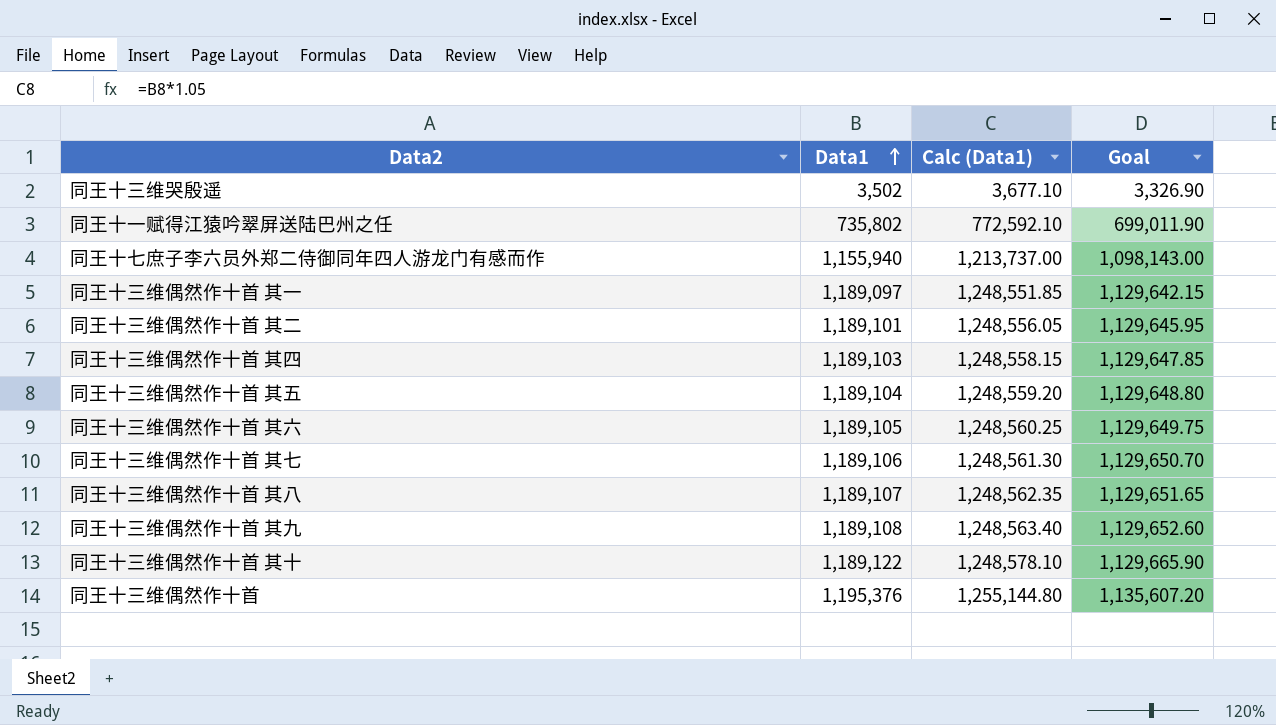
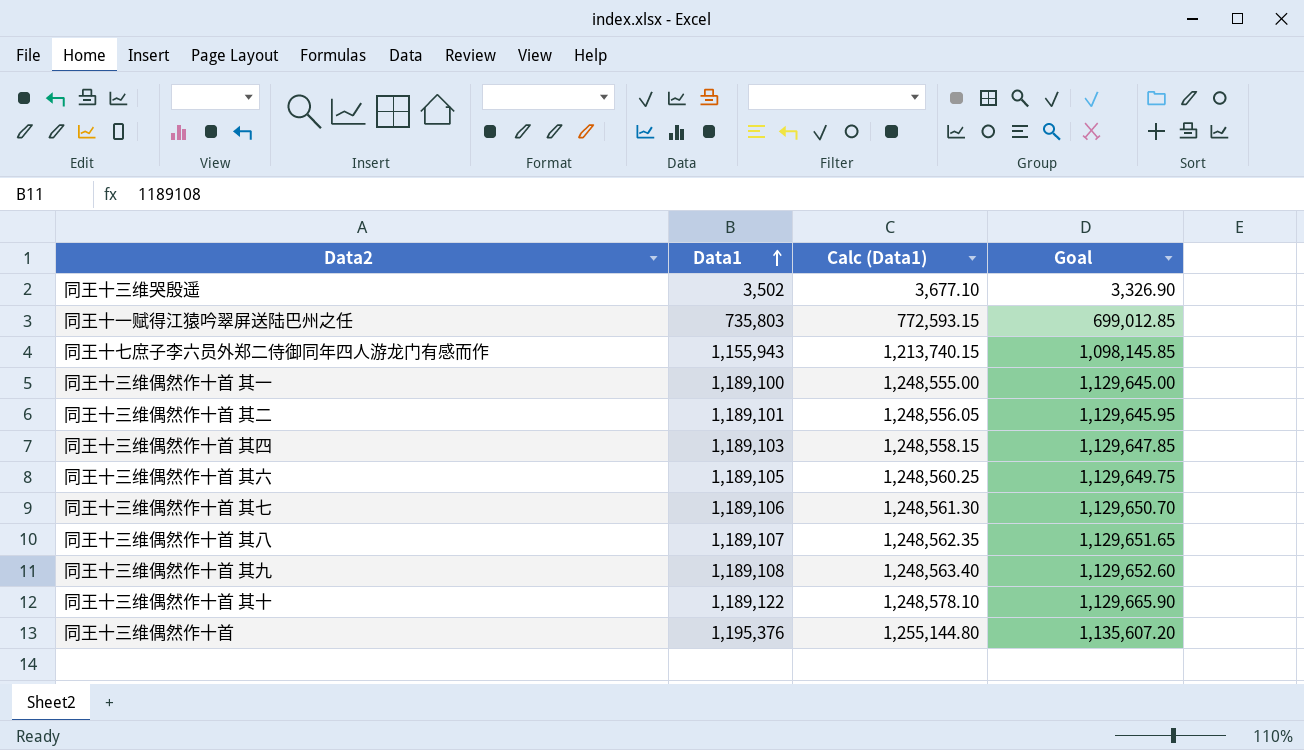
row 同王十三维偶然作十首 其五: 1,189,104 | 1,248,559.20 | 1,129,648.80 -> none
同王十一赋得江猿吟翠屏送陆巴州之任 | Data1: 735,802 -> 735,803
同王十一赋得江猿吟翠屏送陆巴州之任 | Calc (Data1): 772,592.10 -> 772,593.15
同王十一赋得江猿吟翠屏送陆巴州之任 | Goal: 699,011.90 -> 699,012.85
同王十七庶子李六员外郑二侍御同年四人游龙门有感而作 | Data1: 1,155,940 -> 1,155,943
同王十七庶子李六员外郑二侍御同年四人游龙门有感而作 | Calc (Data1): 1,213,737.00 -> 1,213,740.15
同王十七庶子李六员外郑二侍御同年四人游龙门有感而作 | Goal: 1,098,143.00 -> 1,098,145.85
同王十三维偶然作十首 其一 | Data1: 1,189,097 -> 1,189,100
同王十三维偶然作十首 其一 | Calc (Data1): 1,248,551.85 -> 1,248,555.00
同王十三维偶然作十首 其一 | Goal: 1,129,642.15 -> 1,129,645.00

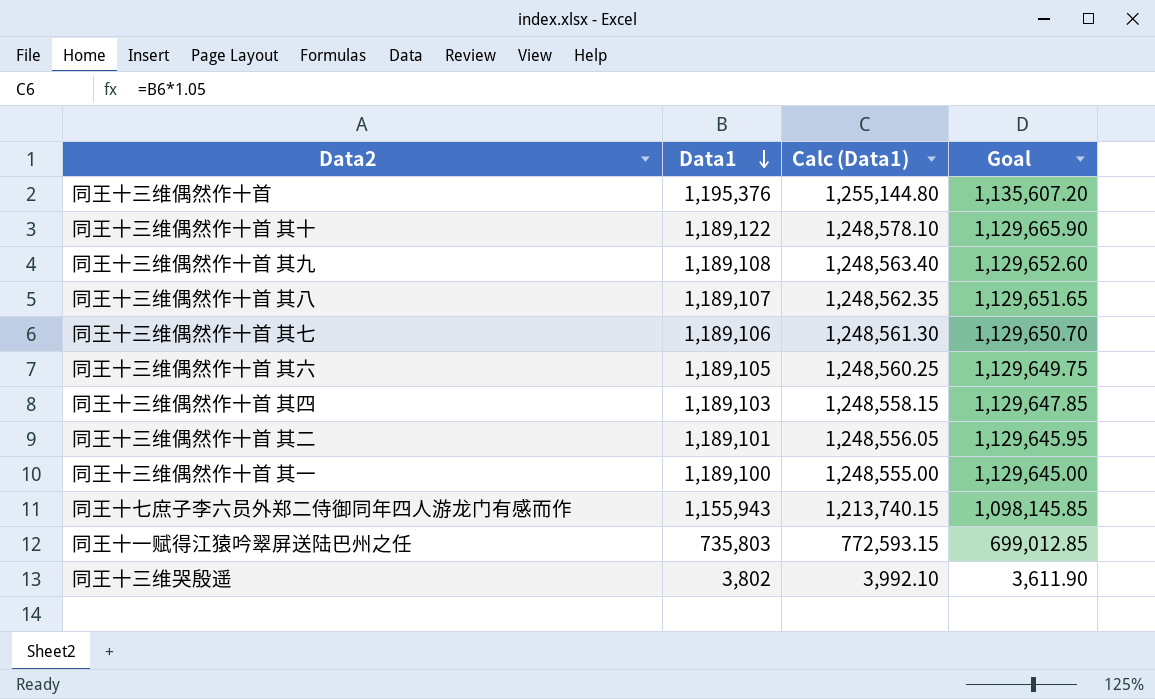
row order: Data1 ascending -> Data1 descending
同王十三维哭殷遥 | Data1: 3,502 -> 3,802
同王十三维哭殷遥 | Calc (Data1): 3,677.10 -> 3,992.10
同王十三维哭殷遥 | Goal: 3,326.90 -> 3,611.90

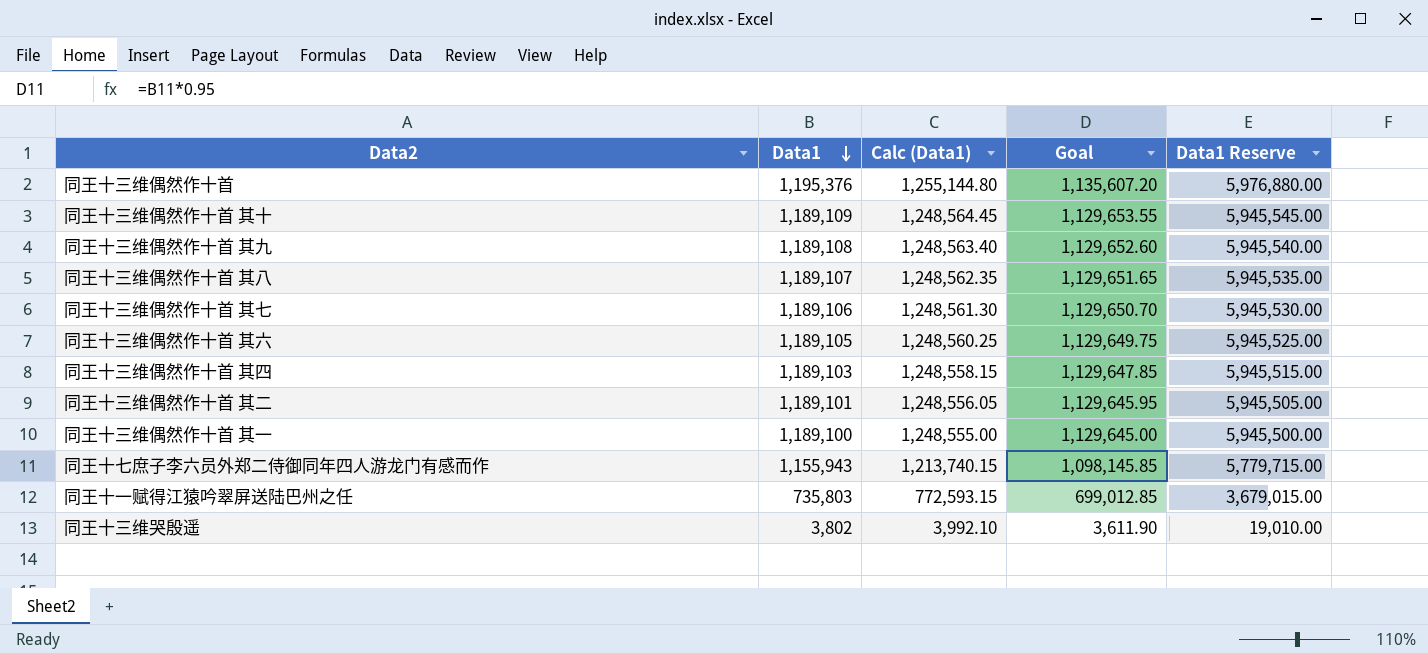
column Data1 Reserve | formula: none -> [Data1] * 5
同王十三维偶然作十首 其十 | Data1: 1,189,122 -> 1,189,109
同王十三维偶然作十首 其十 | Calc (Data1): 1,248,578.10 -> 1,248,564.45
同王十三维偶然作十首 其十 | Goal: 1,129,665.90 -> 1,129,653.55

